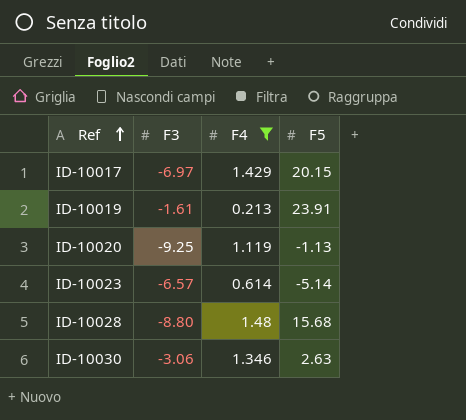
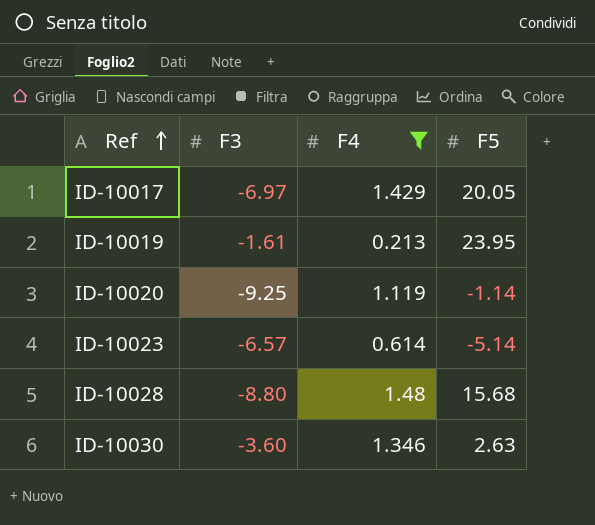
ID-10017 | F5: 20.15 -> 20.05
ID-10019 | F5: 23.91 -> 23.95
ID-10020 | F5: -1.13 -> -1.14
ID-10030 | F3: -3.06 -> -3.60

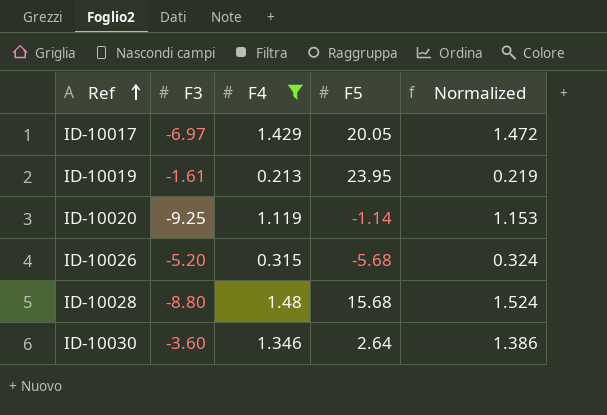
column Normalized | formula: none -> [F4] * 1.03
row ID-10023: -6.57 | 0.614 | -5.14 -> none
row ID-10026: none -> -5.20 | 0.315 | -5.68 | 0.324
ID-10030 | F5: 2.63 -> 2.64

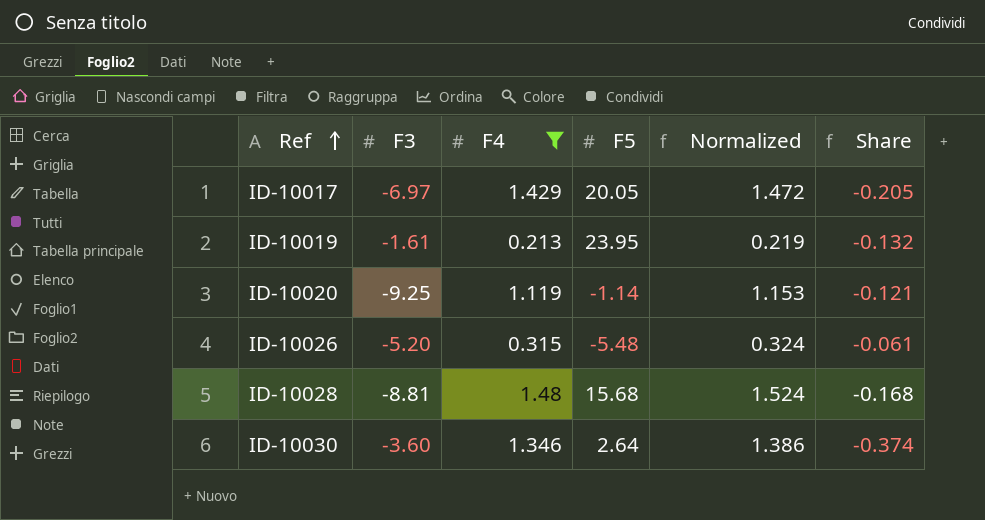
column Share | formula: none -> [F4] / [F3]
ID-10026 | F5: -5.68 -> -5.48
ID-10028 | F3: -8.80 -> -8.81

